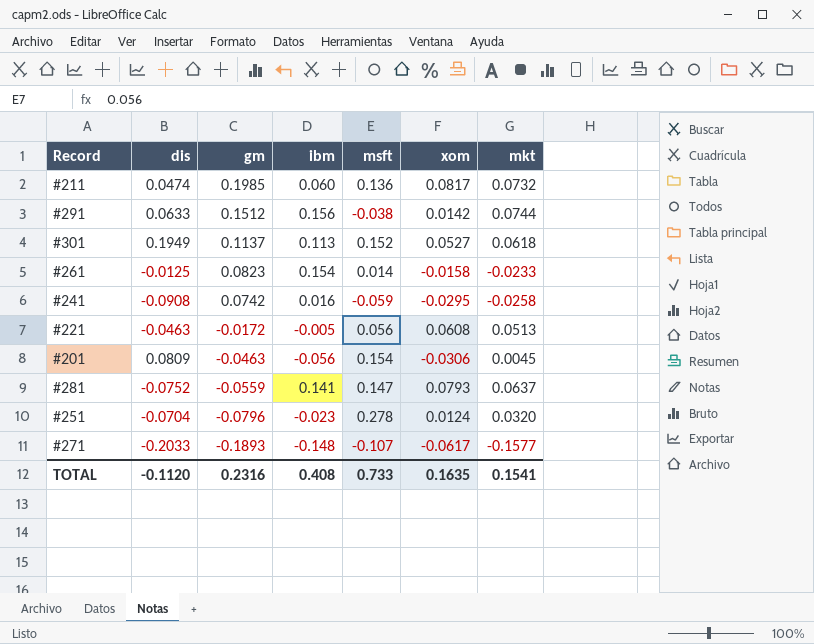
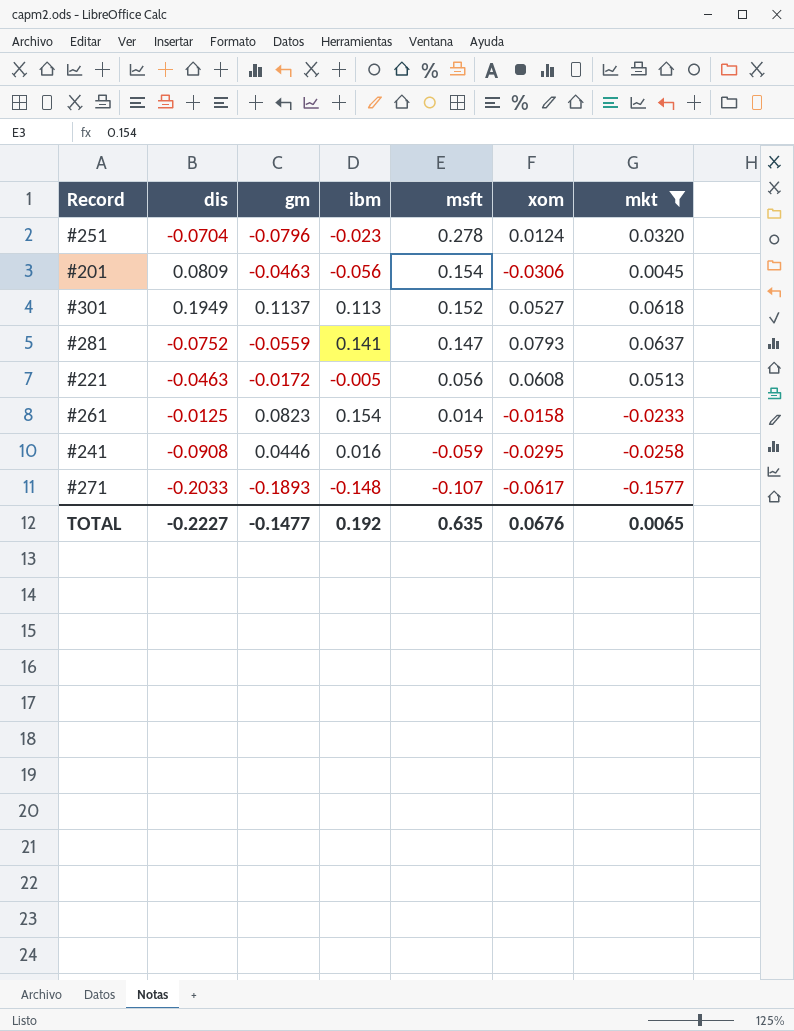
filter: none -> mkt <= 0.0637
row order: gm descending -> msft descending
#241 | gm: 0.0742 -> 0.0446
TOTAL | dis: -0.1120 -> -0.2227
TOTAL | gm: 0.2316 -> -0.1477
TOTAL | ibm: 0.408 -> 0.192
TOTAL | msft: 0.733 -> 0.635
TOTAL | xom: 0.1635 -> 0.0676
TOTAL | mkt: 0.1541 -> 0.0065

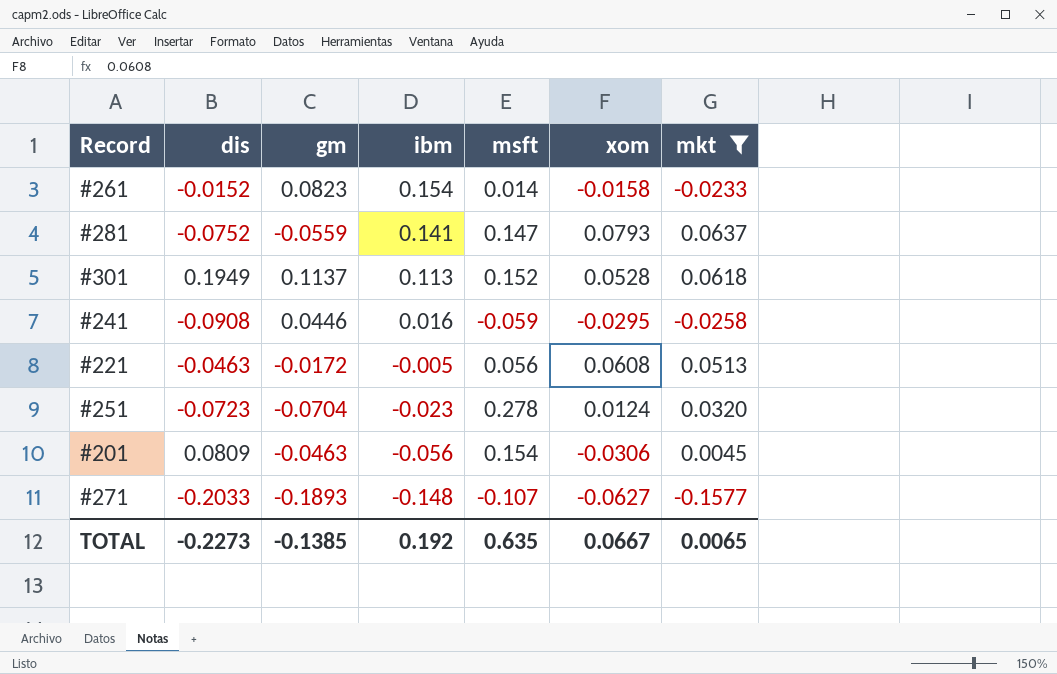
row order: msft descending -> ibm descending
#261 | dis: -0.0125 -> -0.0152
#301 | xom: 0.0527 -> 0.0528
#251 | dis: -0.0704 -> -0.0723
#251 | gm: -0.0796 -> -0.0704
#271 | xom: -0.0617 -> -0.0627
TOTAL | dis: -0.2227 -> -0.2273
TOTAL | gm: -0.1477 -> -0.1385
TOTAL | xom: 0.0676 -> 0.0667

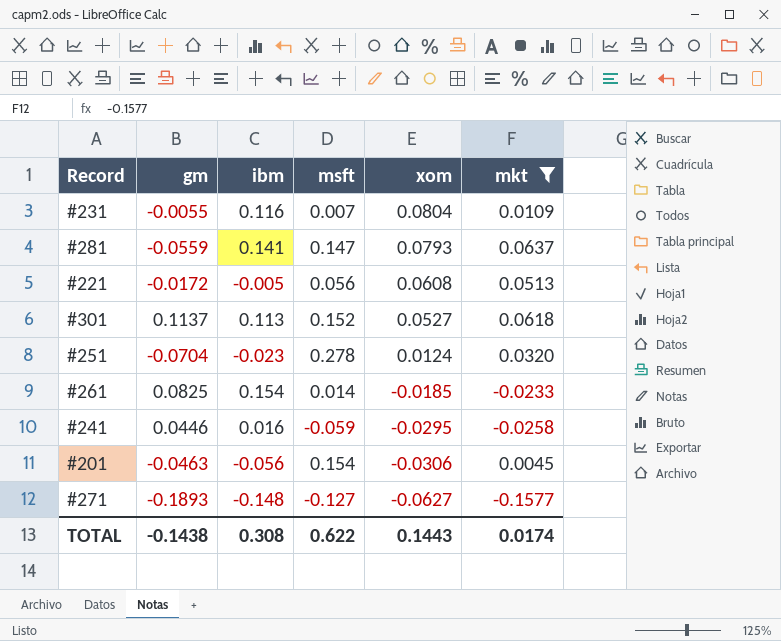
row order: ibm descending -> xom descending
column dis | position: 2 -> none
row #231: none -> -0.0055 | 0.116 | 0.007 | 0.0804 | 0.0109
#301 | xom: 0.0528 -> 0.0527
#261 | gm: 0.0823 -> 0.0825
#261 | xom: -0.0158 -> -0.0185
#271 | msft: -0.107 -> -0.127
TOTAL | gm: -0.1385 -> -0.1438
TOTAL | ibm: 0.192 -> 0.308
TOTAL | msft: 0.635 -> 0.622
TOTAL | xom: 0.0667 -> 0.1443
TOTAL | mkt: 0.0065 -> 0.0174

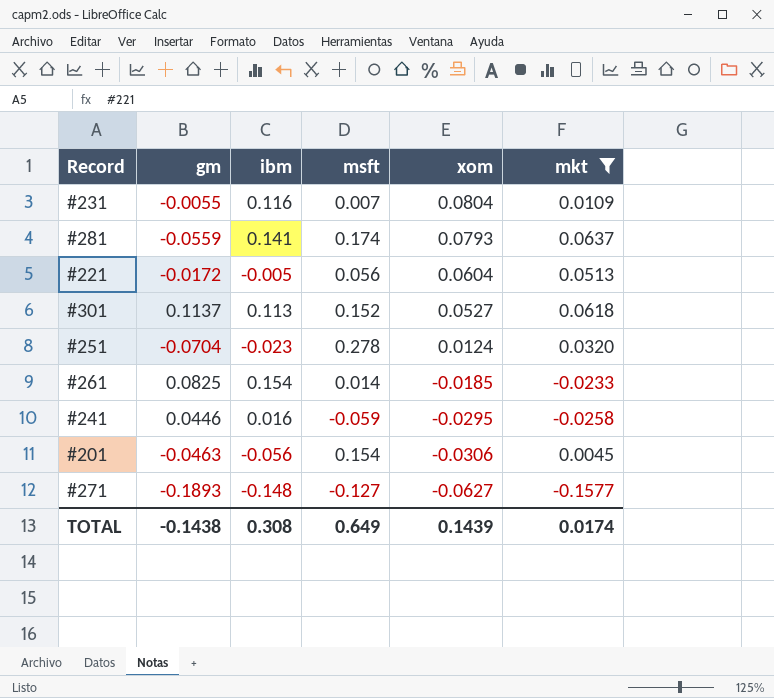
#281 | msft: 0.147 -> 0.174
#221 | xom: 0.0608 -> 0.0604
TOTAL | msft: 0.622 -> 0.649
TOTAL | xom: 0.1443 -> 0.1439

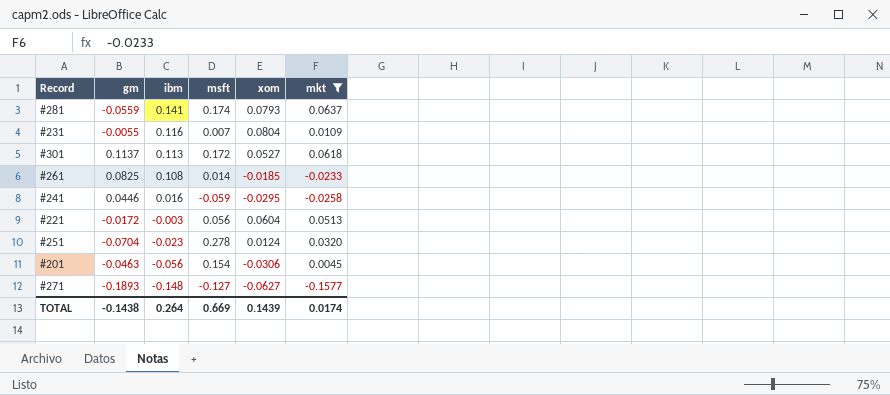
row order: xom descending -> ibm descending
#301 | msft: 0.152 -> 0.172
#261 | ibm: 0.154 -> 0.108
#221 | ibm: -0.005 -> -0.003
TOTAL | ibm: 0.308 -> 0.264
TOTAL | msft: 0.649 -> 0.669

